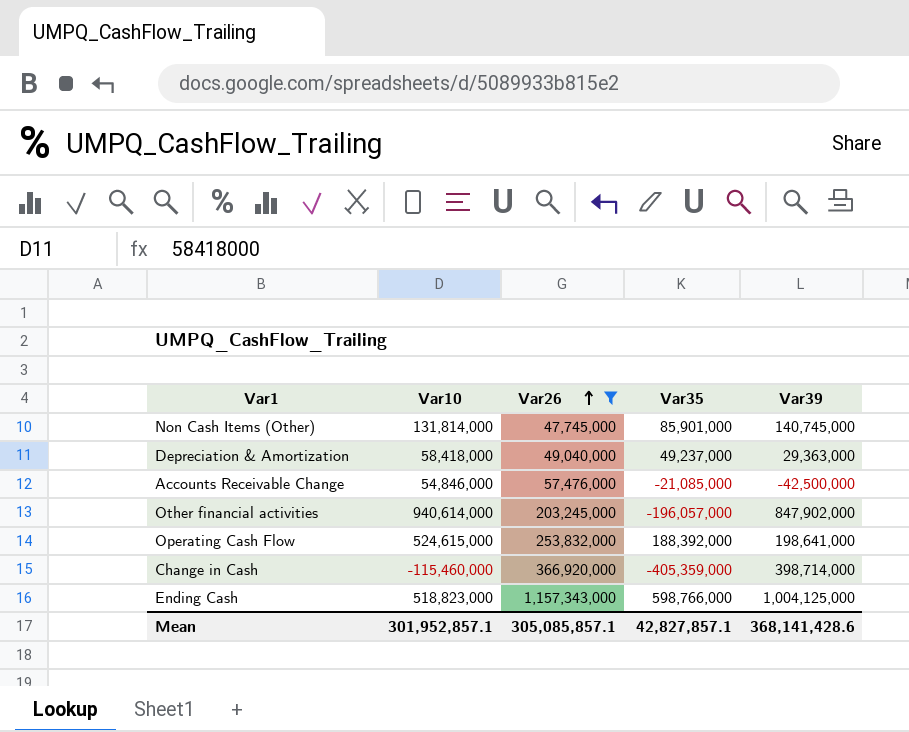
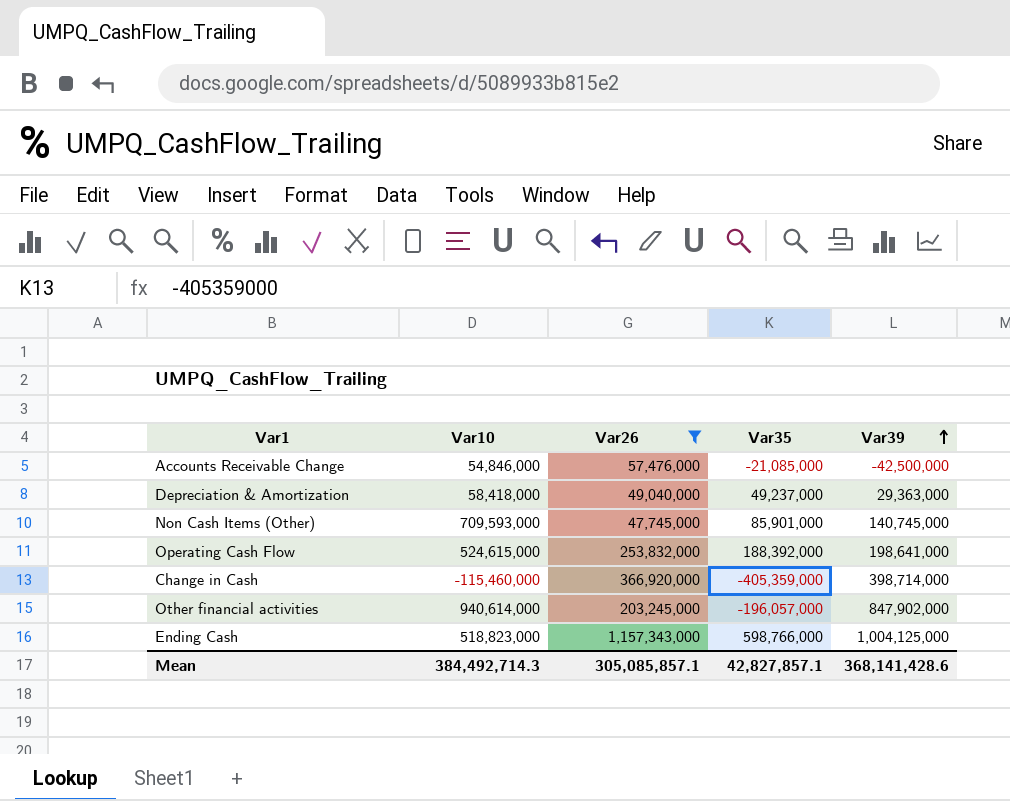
row order: Var26 ascending -> Var39 ascending
Non Cash Items (Other) | Var10: 131,814,000 -> 709,593,000
Mean | Var10: 301,952,857.1 -> 384,492,714.3

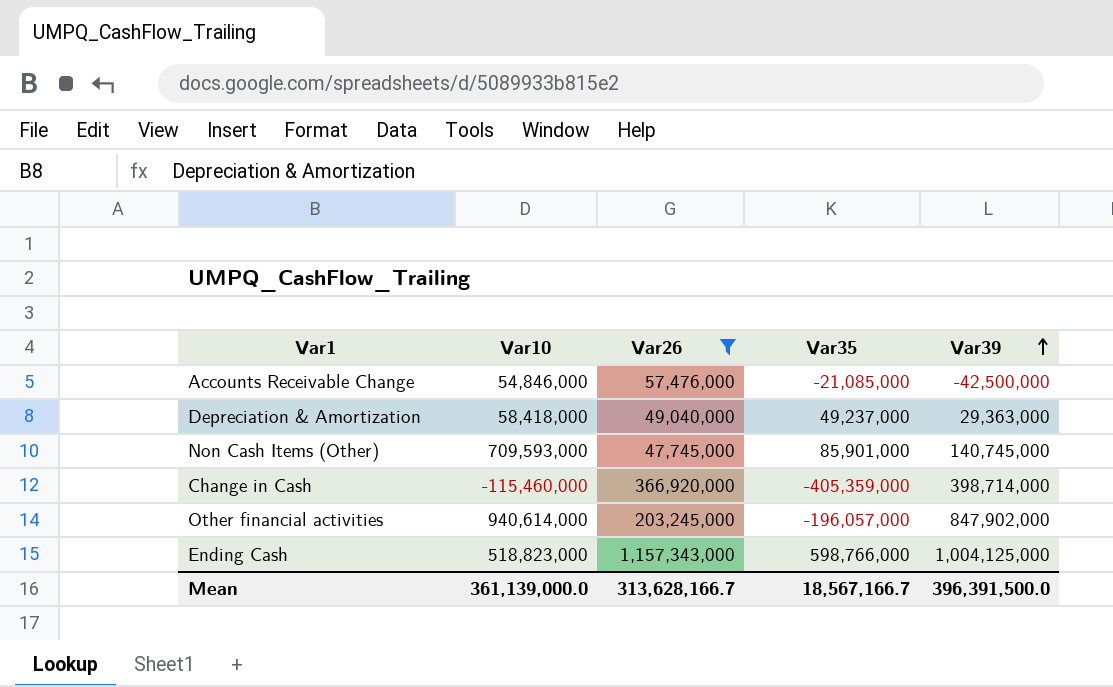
row Operating Cash Flow: 524,615,000 | 253,832,000 | 188,392,000 | 198,641,000 -> none
Mean | Var10: 384,492,714.3 -> 361,139,000.0
Mean | Var26: 305,085,857.1 -> 313,628,166.7
Mean | Var35: 42,827,857.1 -> 18,567,166.7
Mean | Var39: 368,141,428.6 -> 396,391,500.0

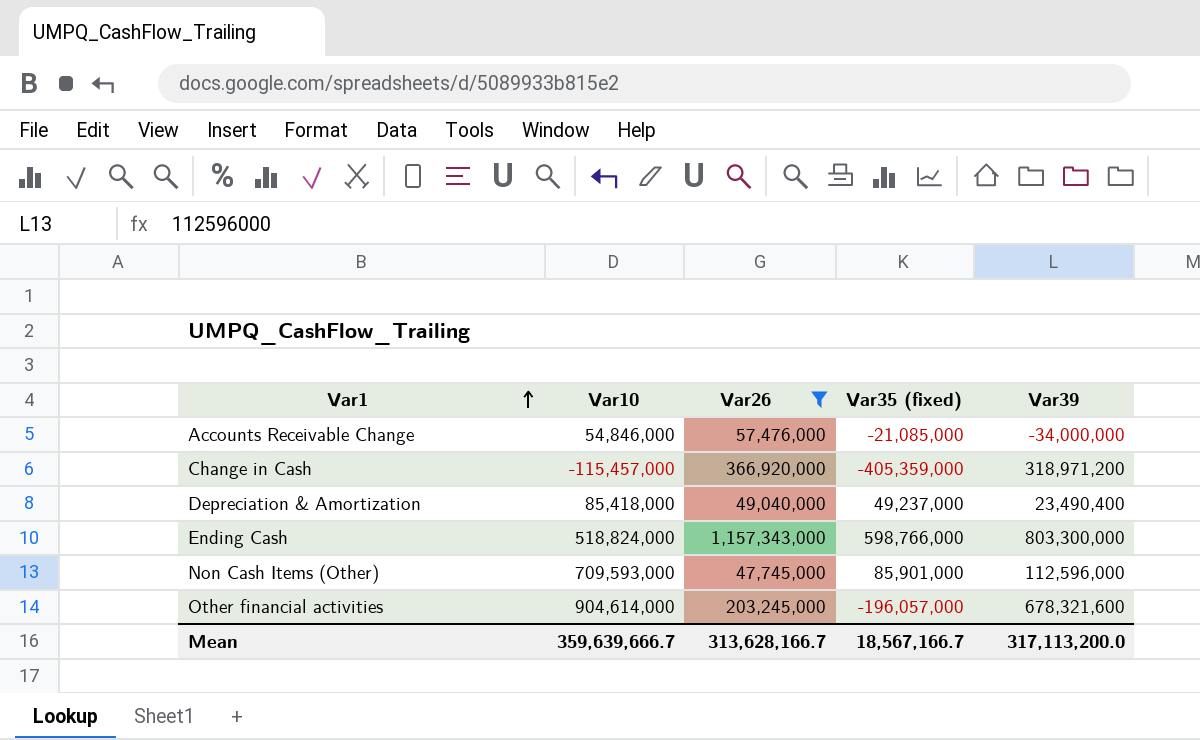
row order: Var39 ascending -> Var1 ascending
column name: Var35 -> Var35 (fixed)
Accounts Receivable Change | Var39: -42,500,000 -> -34,000,000
Change in Cash | Var10: -115,460,000 -> -115,457,000
Change in Cash | Var39: 398,714,000 -> 318,971,200
Depreciation & Amortization | Var10: 58,418,000 -> 85,418,000
Depreciation & Amortization | Var39: 29,363,000 -> 23,490,400
Ending Cash | Var10: 518,823,000 -> 518,824,000
Ending Cash | Var39: 1,004,125,000 -> 803,300,000
Non Cash Items (Other) | Var39: 140,745,000 -> 112,596,000
Other financial activities | Var10: 940,614,000 -> 904,614,000
Other financial activities | Var39: 847,902,000 -> 678,321,600
Mean | Var10: 361,139,000.0 -> 359,639,666.7
Mean | Var39: 396,391,500.0 -> 317,113,200.0

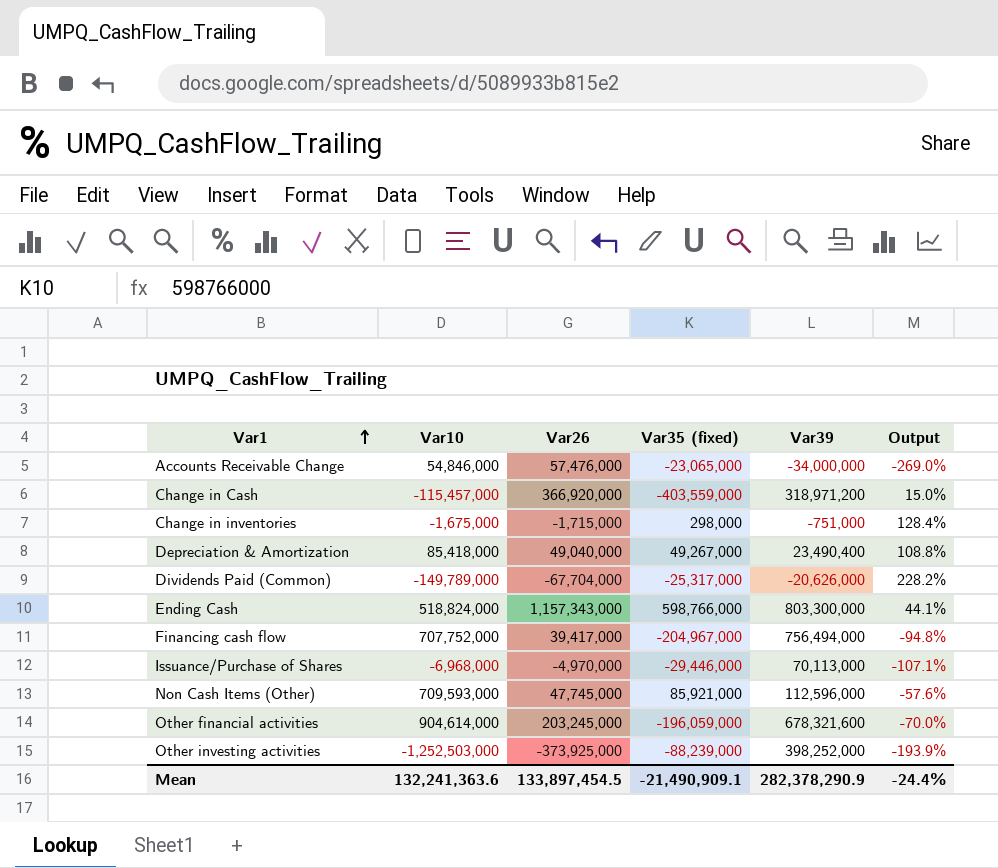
filter: Var26 >= 47,745,000 -> none
column Output | formula: none -> ([Var26] - [Var39]) / [Var39]
Accounts Receivable Change | Var35 (fixed): -21,085,000 -> -23,065,000
Change in Cash | Var35 (fixed): -405,359,000 -> -403,559,000
Depreciation & Amortization | Var35 (fixed): 49,237,000 -> 49,267,000
Non Cash Items (Other) | Var35 (fixed): 85,901,000 -> 85,921,000
Other financial activities | Var35 (fixed): -196,057,000 -> -196,059,000
Mean | Var10: 359,639,666.7 -> 132,241,363.6
Mean | Var26: 313,628,166.7 -> 133,897,454.5
Mean | Var35 (fixed): 18,567,166.7 -> -21,490,909.1
Mean | Var39: 317,113,200.0 -> 282,378,290.9

